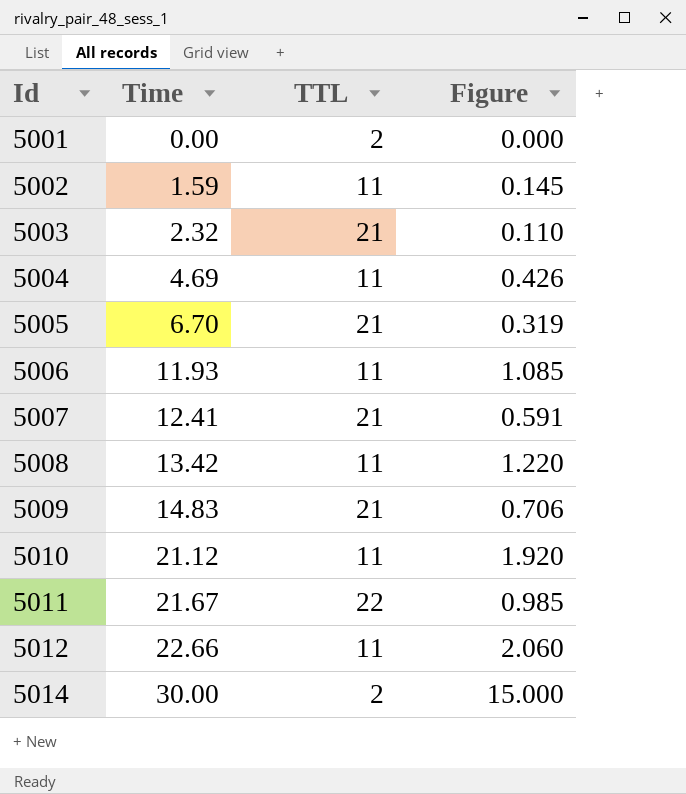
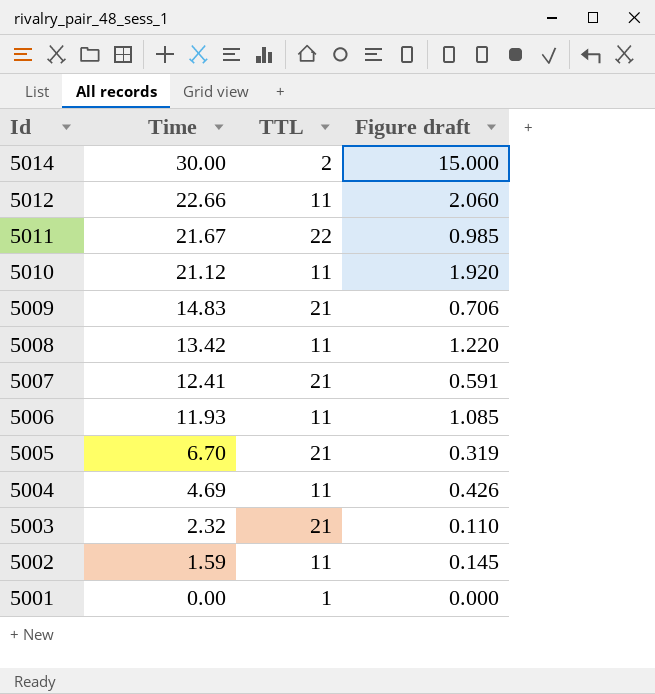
row order: Id ascending -> Id descending
column name: Figure -> Figure draft
5001 | TTL: 2 -> 1

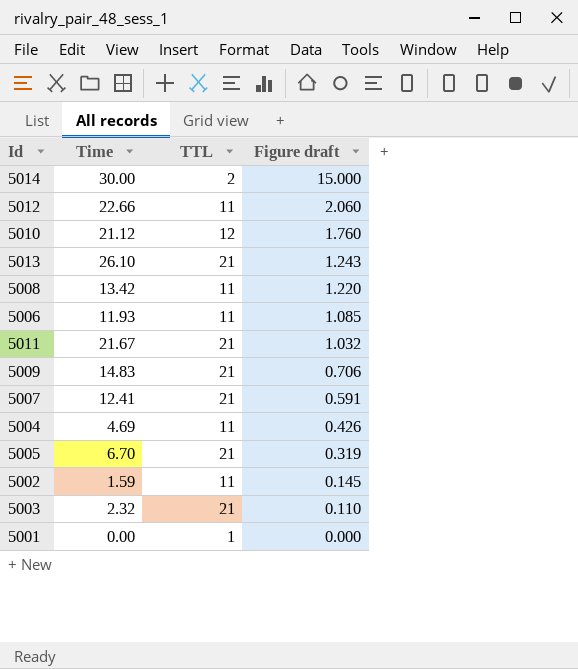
row order: Id descending -> Figure draft descending
5010 | TTL: 11 -> 12
5010 | Figure draft: 1.920 -> 1.760
row 5013: none -> 26.10 | 21 | 1.243
5011 | TTL: 22 -> 21
5011 | Figure draft: 0.985 -> 1.032

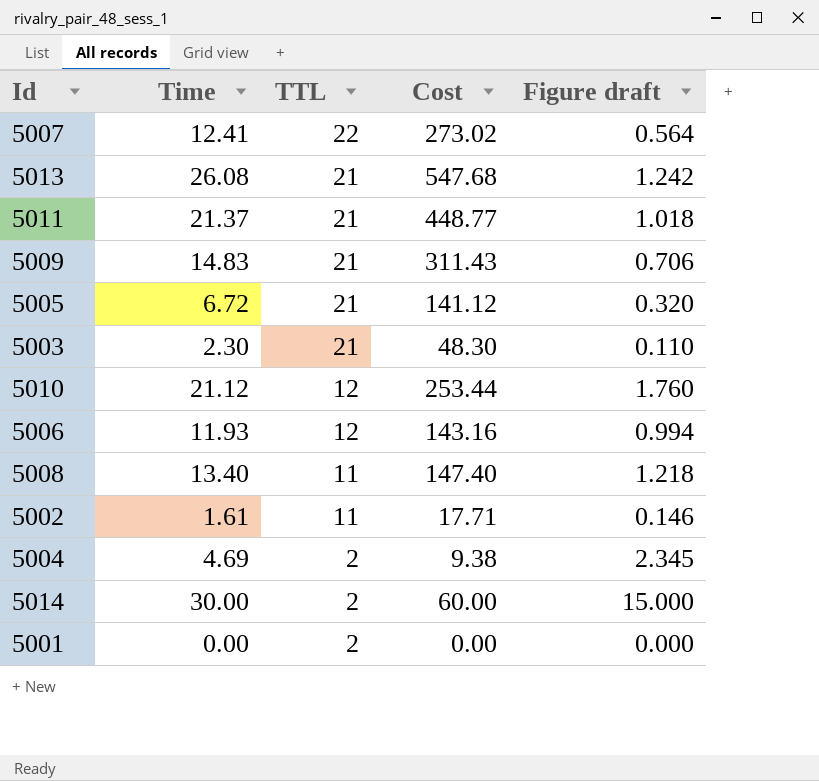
row order: Figure draft descending -> TTL descending
column Cost | formula: none -> [Time] * [TTL]
row 5012: 22.66 | 11 | 2.060 -> none
5007 | TTL: 21 -> 22
5007 | Figure draft: 0.591 -> 0.564
5013 | Time: 26.10 -> 26.08
5013 | Figure draft: 1.243 -> 1.242
5011 | Time: 21.67 -> 21.37
5011 | Figure draft: 1.032 -> 1.018
5005 | Time: 6.70 -> 6.72
5005 | Figure draft: 0.319 -> 0.320
5003 | Time: 2.32 -> 2.30
5006 | TTL: 11 -> 12
5006 | Figure draft: 1.085 -> 0.994
5008 | Time: 13.42 -> 13.40
5008 | Figure draft: 1.220 -> 1.218
5002 | Time: 1.59 -> 1.61
5002 | Figure draft: 0.145 -> 0.146
5004 | TTL: 11 -> 2
5004 | Figure draft: 0.426 -> 2.345
5001 | TTL: 1 -> 2

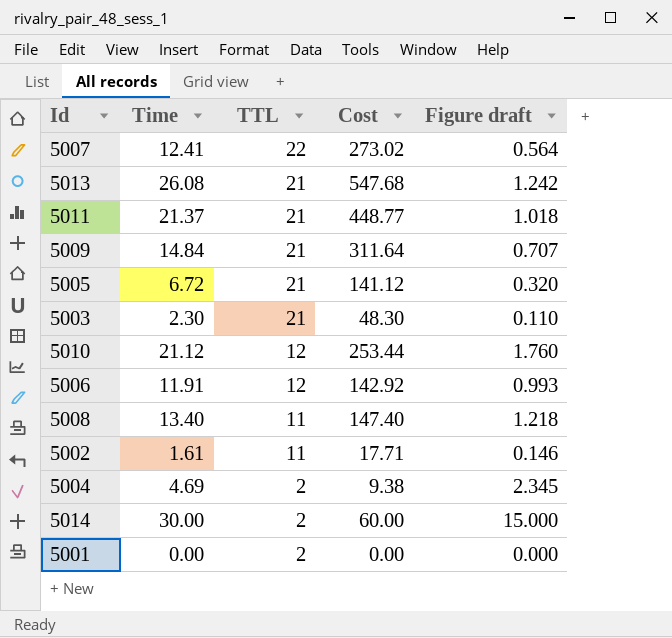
5009 | Time: 14.83 -> 14.84
5009 | Cost: 311.43 -> 311.64
5009 | Figure draft: 0.706 -> 0.707
5006 | Time: 11.93 -> 11.91
5006 | Cost: 143.16 -> 142.92
5006 | Figure draft: 0.994 -> 0.993

